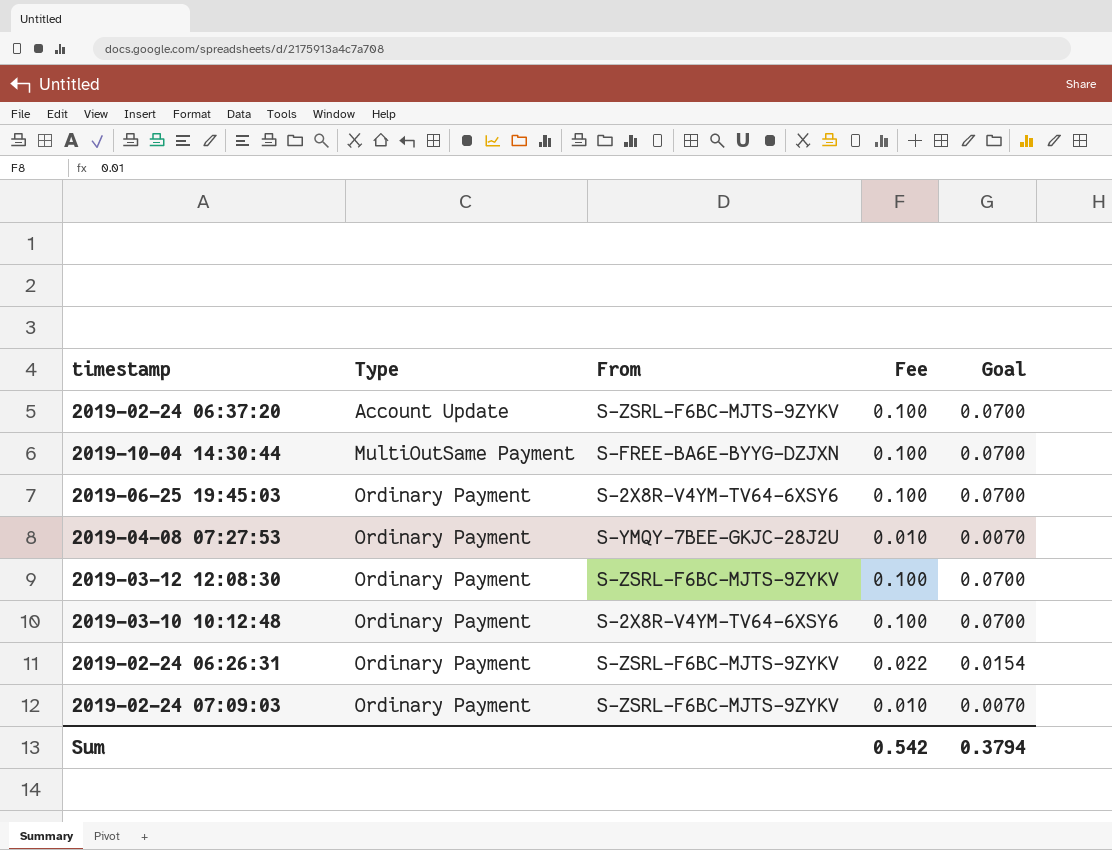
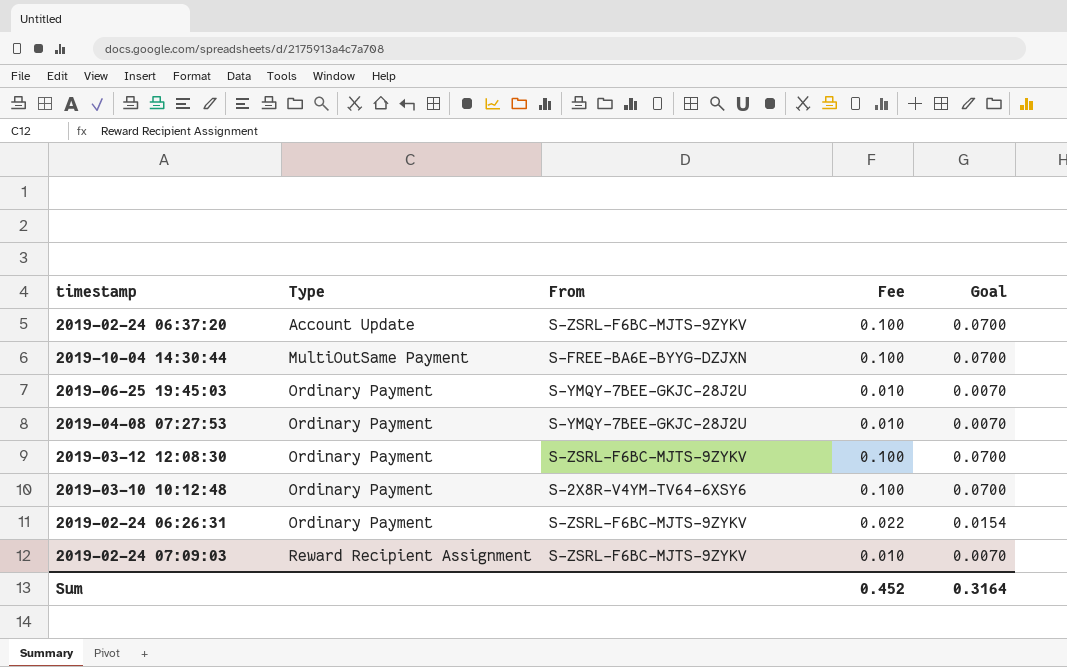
2019-06-25 19:45:03 | From: S-2X8R-V4YM-TV64-6XSY6 -> S-YMQY-7BEE-GKJC-28J2U
2019-06-25 19:45:03 | Fee: 0.100 -> 0.010
2019-06-25 19:45:03 | Goal: 0.0700 -> 0.0070
2019-02-24 07:09:03 | Type: Ordinary Payment -> Reward Recipient Assignment
Sum | Fee: 0.542 -> 0.452
Sum | Goal: 0.3794 -> 0.3164

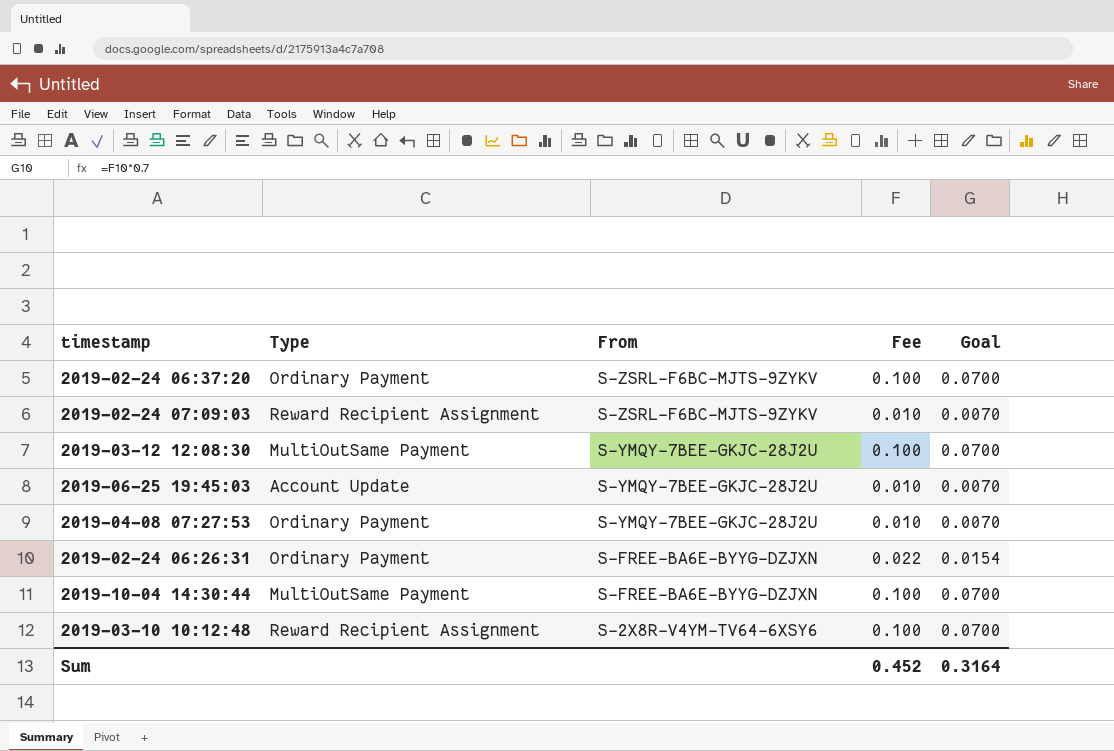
row order: Type ascending -> From descending
2019-02-24 06:37:20 | Type: Account Update -> Ordinary Payment
2019-03-12 12:08:30 | Type: Ordinary Payment -> MultiOutSame Payment
2019-03-12 12:08:30 | From: S-ZSRL-F6BC-MJTS-9ZYKV -> S-YMQY-7BEE-GKJC-28J2U
2019-06-25 19:45:03 | Type: Ordinary Payment -> Account Update
2019-02-24 06:26:31 | From: S-ZSRL-F6BC-MJTS-9ZYKV -> S-FREE-BA6E-BYYG-DZJXN
2019-03-10 10:12:48 | Type: Ordinary Payment -> Reward Recipient Assignment

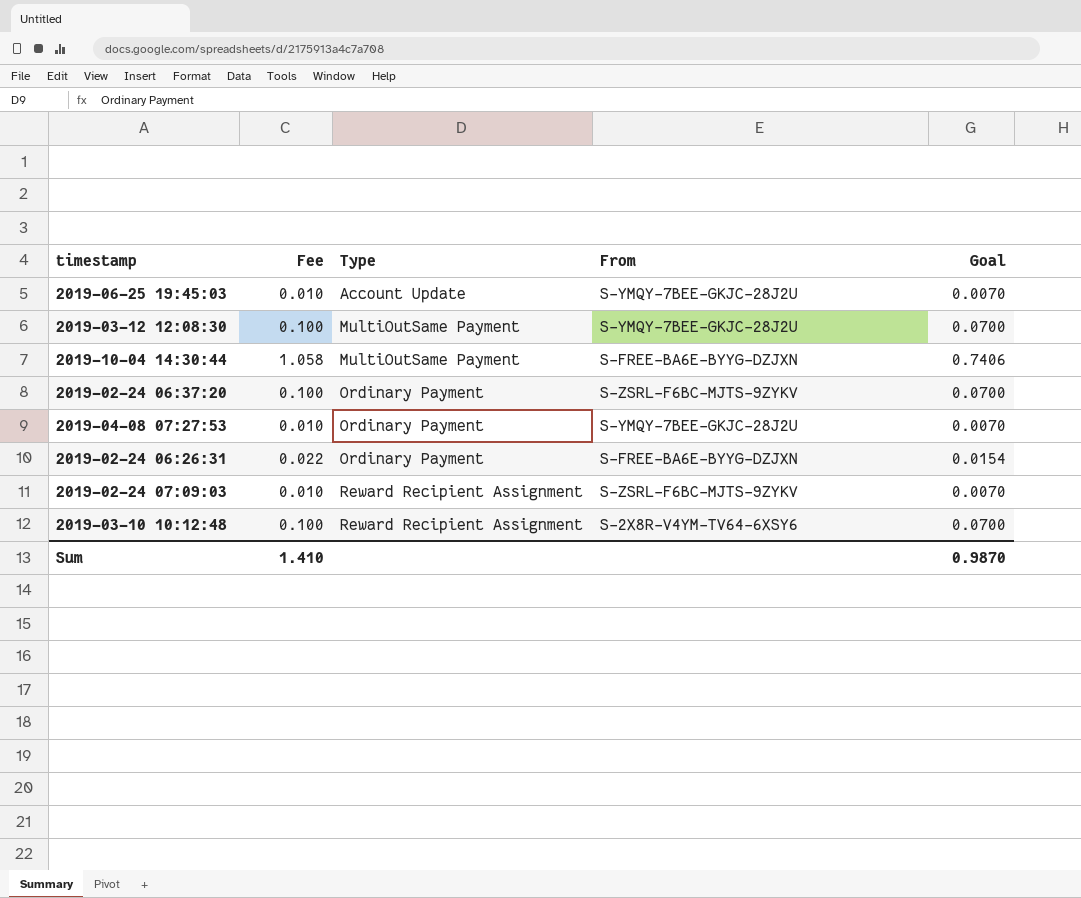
row order: From descending -> Type ascending
column Fee | position: 4 -> 2
2019-10-04 14:30:44 | Fee: 0.100 -> 1.058
2019-10-04 14:30:44 | Goal: 0.0700 -> 0.7406
Sum | Fee: 0.452 -> 1.410
Sum | Goal: 0.3164 -> 0.9870

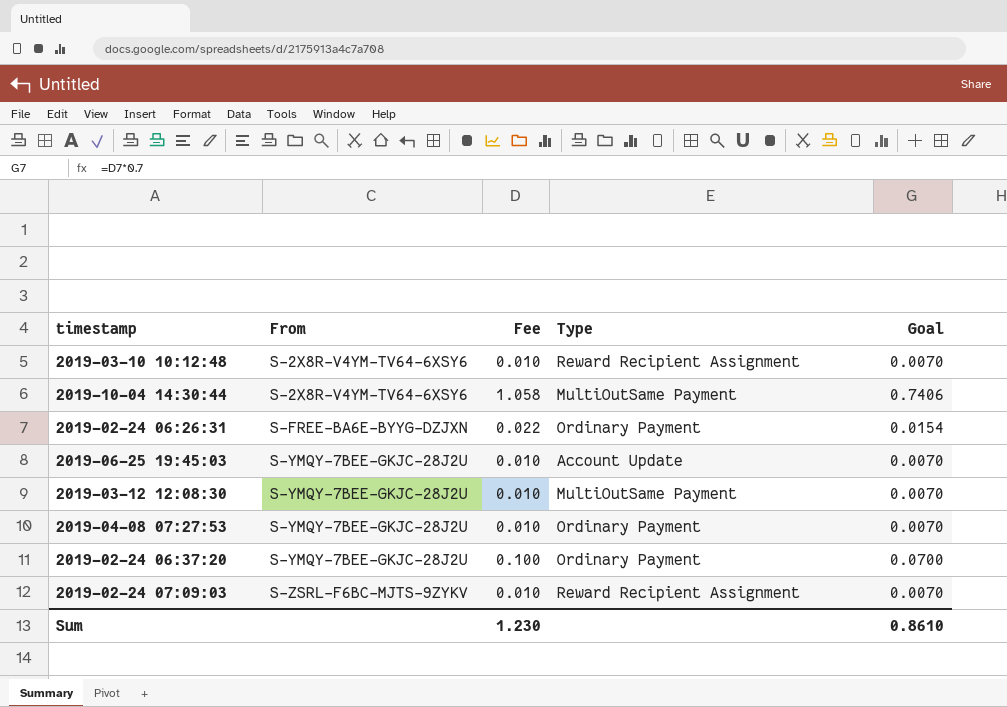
row order: Type ascending -> From ascending
column From | position: 4 -> 2
2019-03-10 10:12:48 | Fee: 0.100 -> 0.010
2019-03-10 10:12:48 | Goal: 0.0700 -> 0.0070
2019-10-04 14:30:44 | From: S-FREE-BA6E-BYYG-DZJXN -> S-2X8R-V4YM-TV64-6XSY6
2019-03-12 12:08:30 | Fee: 0.100 -> 0.010
2019-03-12 12:08:30 | Goal: 0.0700 -> 0.0070
2019-02-24 06:37:20 | From: S-ZSRL-F6BC-MJTS-9ZYKV -> S-YMQY-7BEE-GKJC-28J2U
Sum | Fee: 1.410 -> 1.230
Sum | Goal: 0.9870 -> 0.8610

